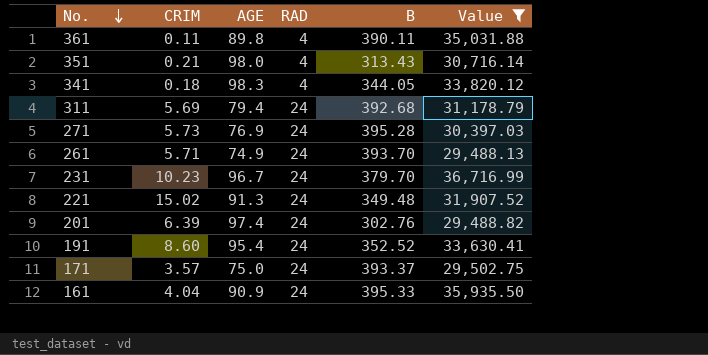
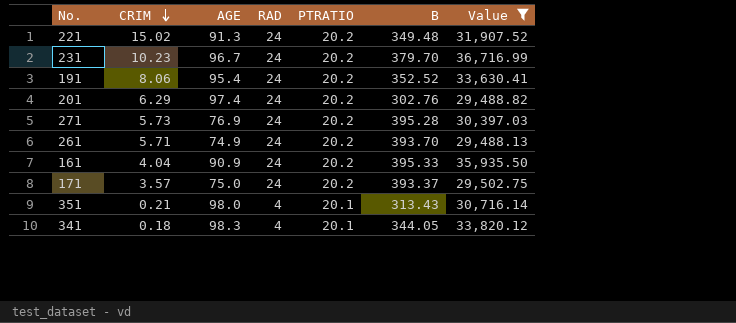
row order: No. descending -> CRIM descending
column PTRATIO | position: none -> 5
row 361: 0.11 | 89.8 | 4 | 390.11 | 35,031.88 -> none
row 311: 5.69 | 79.4 | 24 | 392.68 | 31,178.79 -> none
191 | CRIM: 8.60 -> 8.06
201 | CRIM: 6.39 -> 6.29

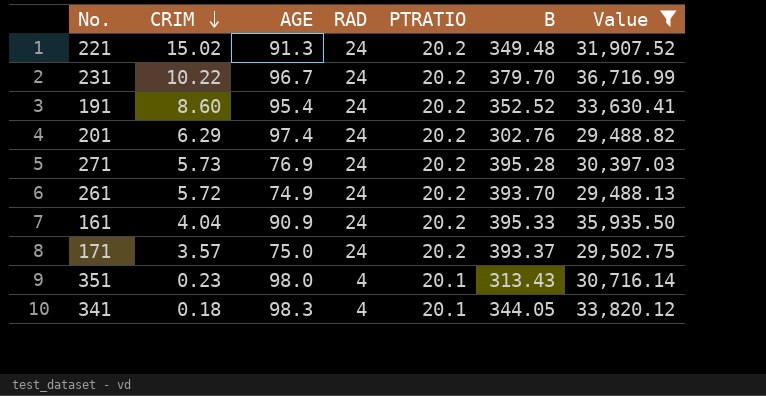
231 | CRIM: 10.23 -> 10.22
191 | CRIM: 8.06 -> 8.60
261 | CRIM: 5.71 -> 5.72
351 | CRIM: 0.21 -> 0.23

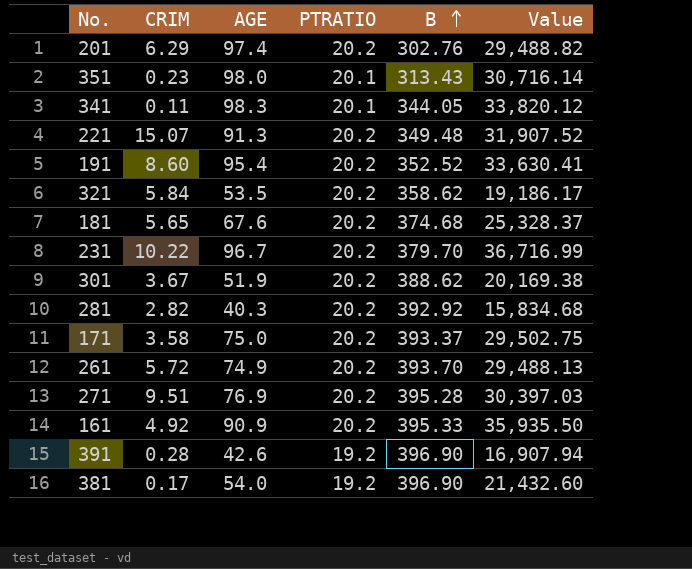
filter: Value >= 29,488.13 -> none
row order: CRIM descending -> B ascending
column RAD | position: 4 -> none
341 | CRIM: 0.18 -> 0.11
221 | CRIM: 15.02 -> 15.07
171 | CRIM: 3.57 -> 3.58
271 | CRIM: 5.73 -> 9.51
161 | CRIM: 4.04 -> 4.92

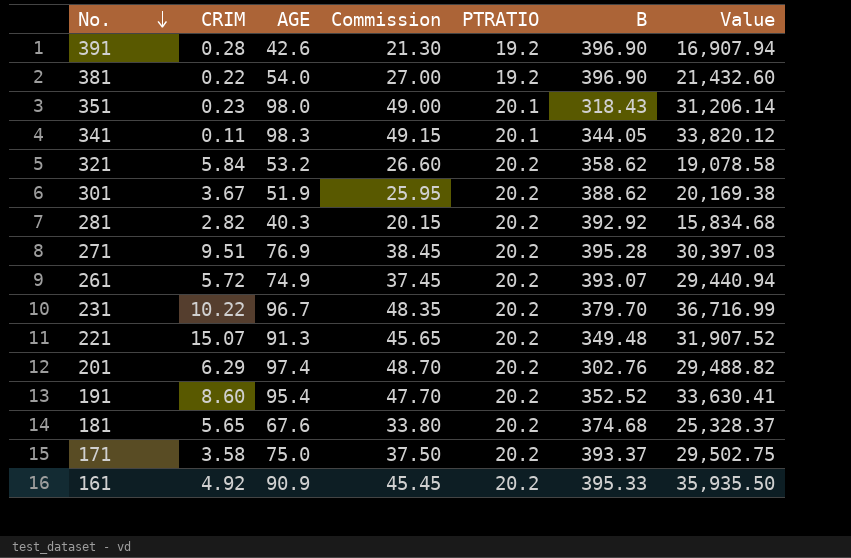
row order: B ascending -> No. descending
column Commission | formula: none -> [AGE] * 0.5
381 | CRIM: 0.17 -> 0.22
351 | B: 313.43 -> 318.43
351 | Value: 30,716.14 -> 31,206.14
321 | AGE: 53.5 -> 53.2
321 | Value: 19,186.17 -> 19,078.58
261 | B: 393.70 -> 393.07
261 | Value: 29,488.13 -> 29,440.94

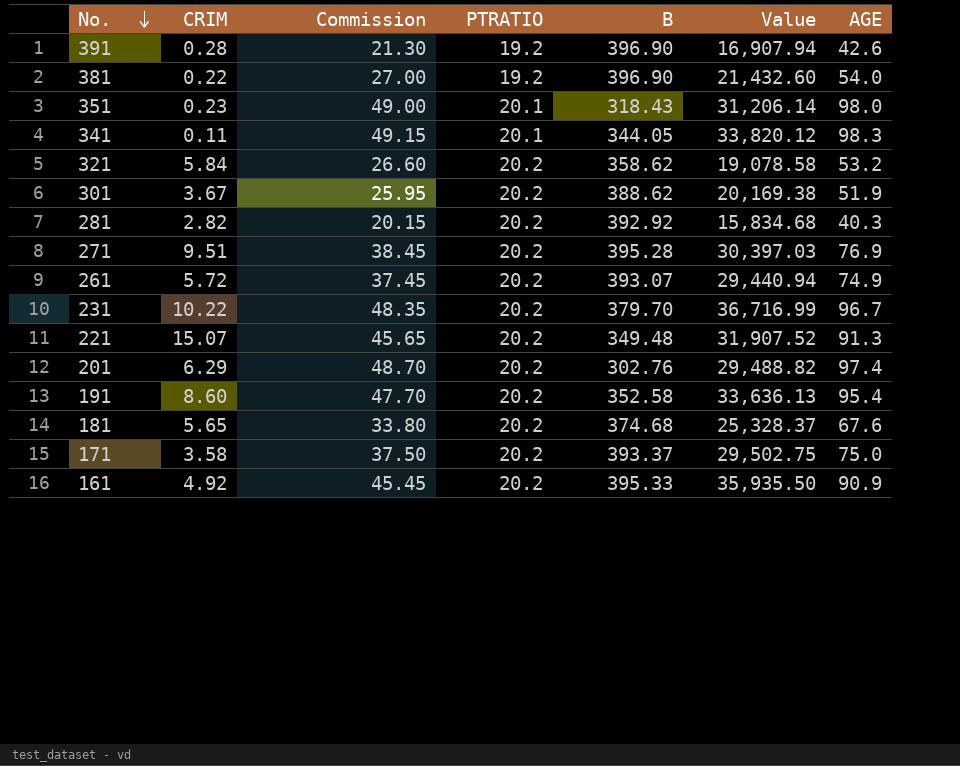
column AGE | position: 3 -> 7
191 | B: 352.52 -> 352.58
191 | Value: 33,630.41 -> 33,636.13

